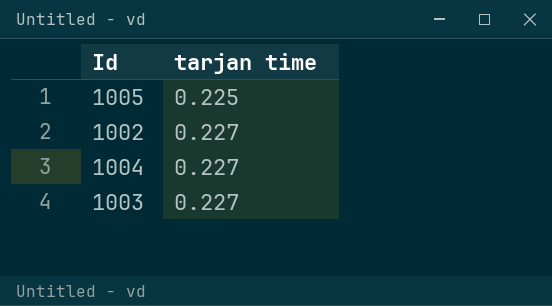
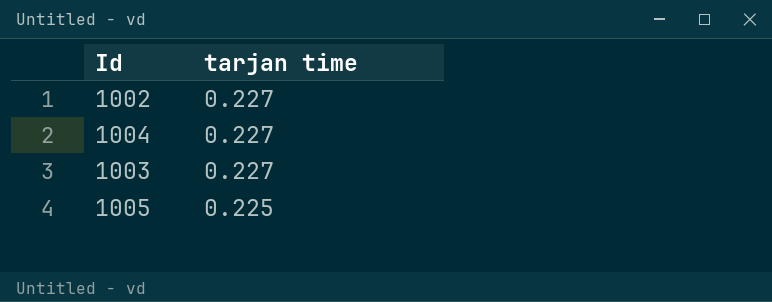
row order: tarjan time ascending -> tarjan time descending

